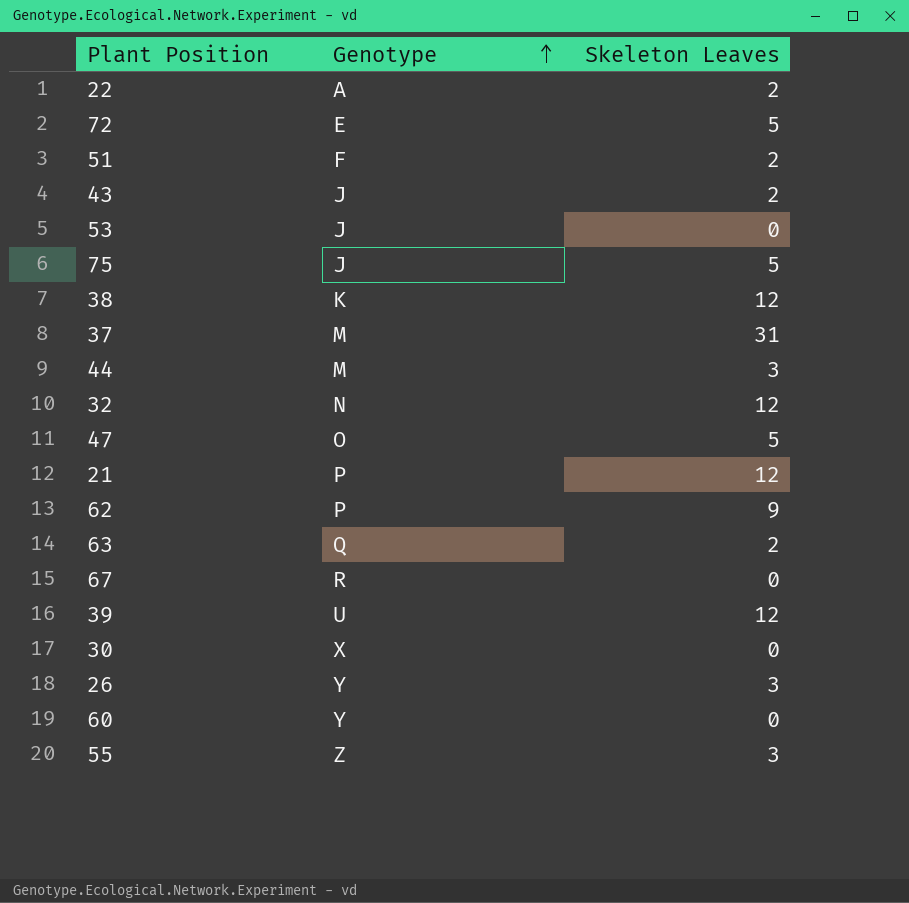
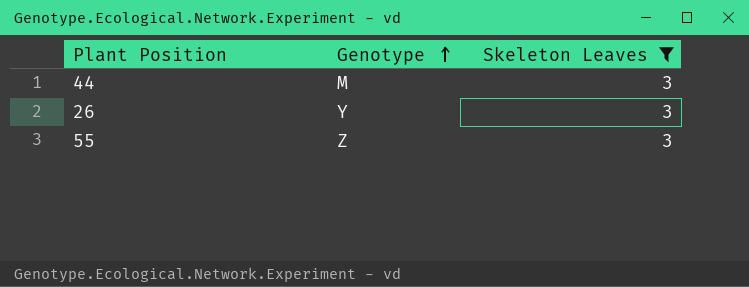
filter: none -> Skeleton Leaves = 3

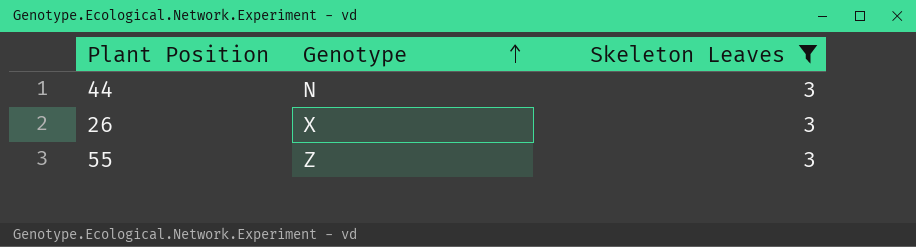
44 | Genotype: M -> N
26 | Genotype: Y -> X

